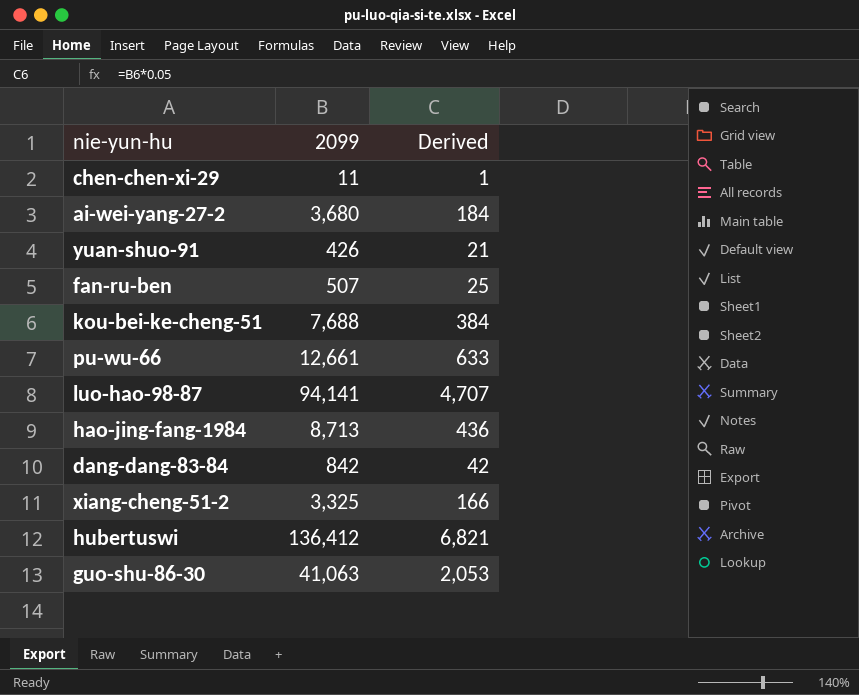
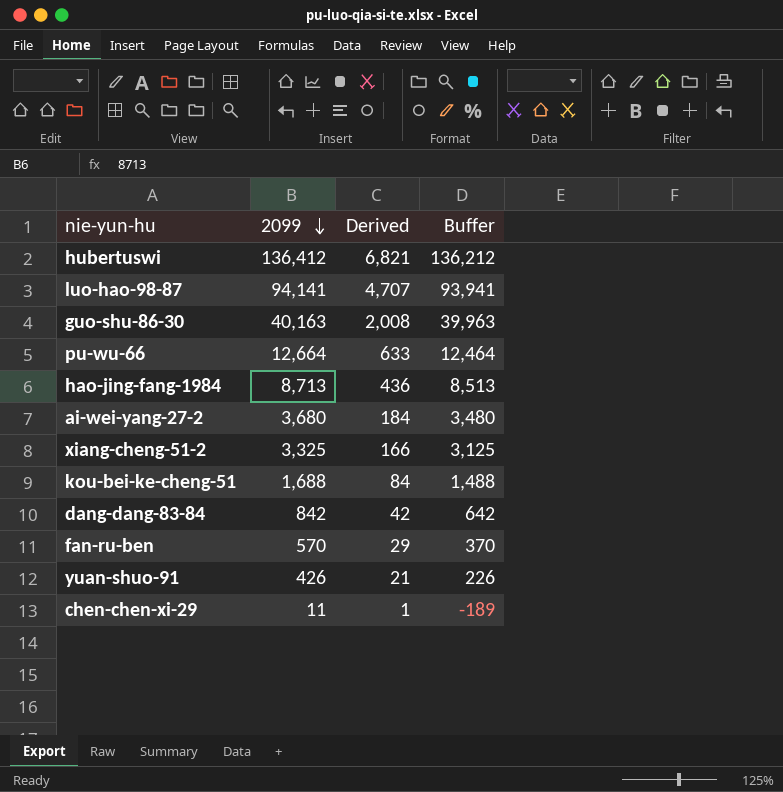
row order: none -> 2099 descending
column Buffer | formula: none -> [2099] - 200
guo-shu-86-30 | 2099: 41,063 -> 40,163
guo-shu-86-30 | Derived: 2,053 -> 2,008
pu-wu-66 | 2099: 12,661 -> 12,664
kou-bei-ke-cheng-51 | 2099: 7,688 -> 1,688
kou-bei-ke-cheng-51 | Derived: 384 -> 84
fan-ru-ben | 2099: 507 -> 570
fan-ru-ben | Derived: 25 -> 29

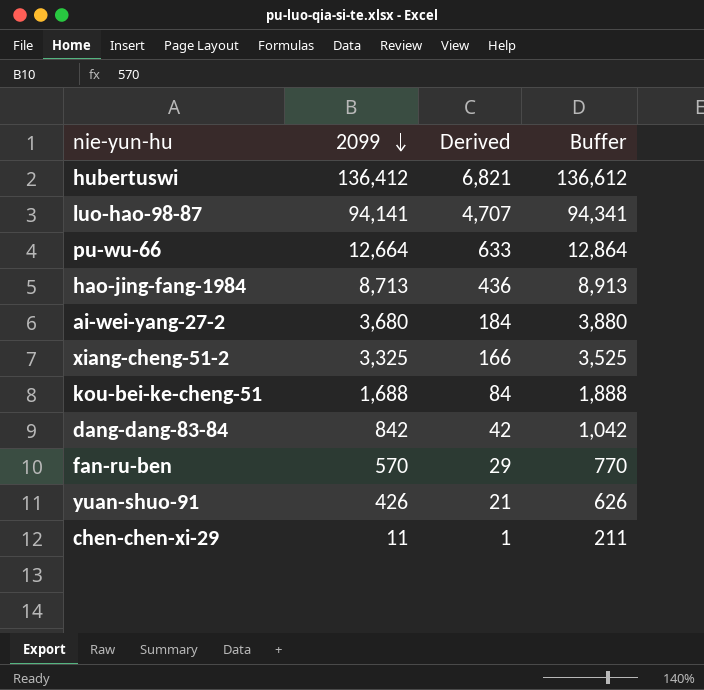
column Buffer | formula: [2099] - 200 -> [2099] + 200
row guo-shu-86-30: 40,163 | 2,008 | 39,963 -> none

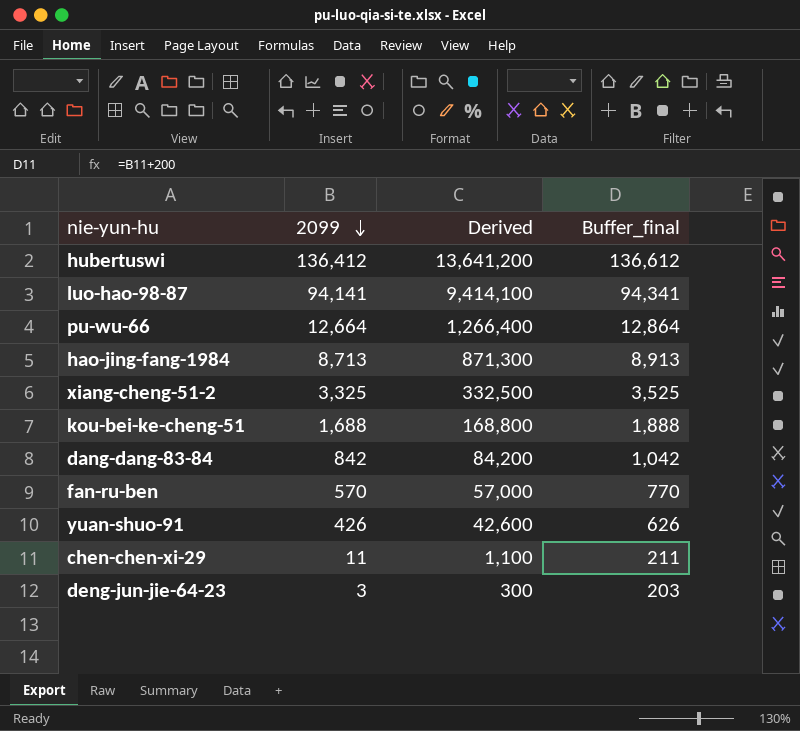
column Derived | formula: [2099] * 0.05 -> [2099] * 100
column name: Buffer -> Buffer_final
row ai-wei-yang-27-2: 3,680 | 184 | 3,880 -> none
row deng-jun-jie-64-23: none -> 3 | 300 | 203

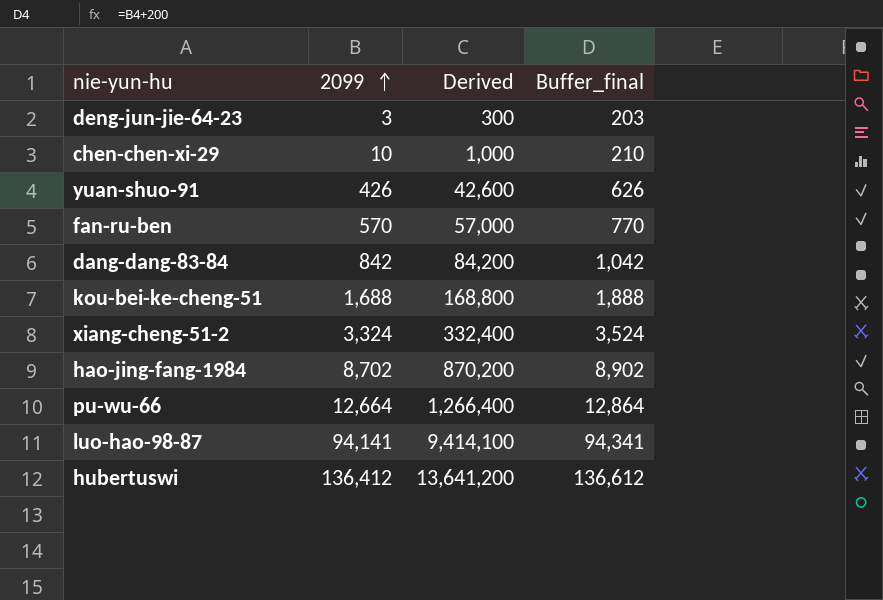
row order: 2099 descending -> 2099 ascending
chen-chen-xi-29 | 2099: 11 -> 10
chen-chen-xi-29 | Derived: 1,100 -> 1,000
chen-chen-xi-29 | Buffer_final: 211 -> 210
xiang-cheng-51-2 | 2099: 3,325 -> 3,324
xiang-cheng-51-2 | Derived: 332,500 -> 332,400
xiang-cheng-51-2 | Buffer_final: 3,525 -> 3,524
hao-jing-fang-1984 | 2099: 8,713 -> 8,702
hao-jing-fang-1984 | Derived: 871,300 -> 870,200
hao-jing-fang-1984 | Buffer_final: 8,913 -> 8,902

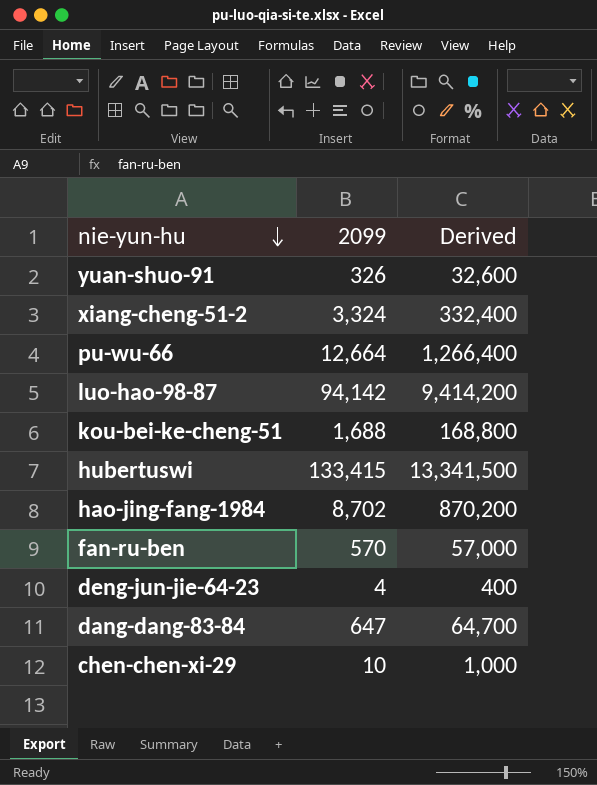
row order: 2099 ascending -> nie-yun-hu descending
column Buffer_final | formula: [2099] + 200 -> none
yuan-shuo-91 | 2099: 426 -> 326
yuan-shuo-91 | Derived: 42,600 -> 32,600
luo-hao-98-87 | 2099: 94,141 -> 94,142
luo-hao-98-87 | Derived: 9,414,100 -> 9,414,200
hubertuswi | 2099: 136,412 -> 133,415
hubertuswi | Derived: 13,641,200 -> 13,341,500
deng-jun-jie-64-23 | 2099: 3 -> 4
deng-jun-jie-64-23 | Derived: 300 -> 400
dang-dang-83-84 | 2099: 842 -> 647
dang-dang-83-84 | Derived: 84,200 -> 64,700

